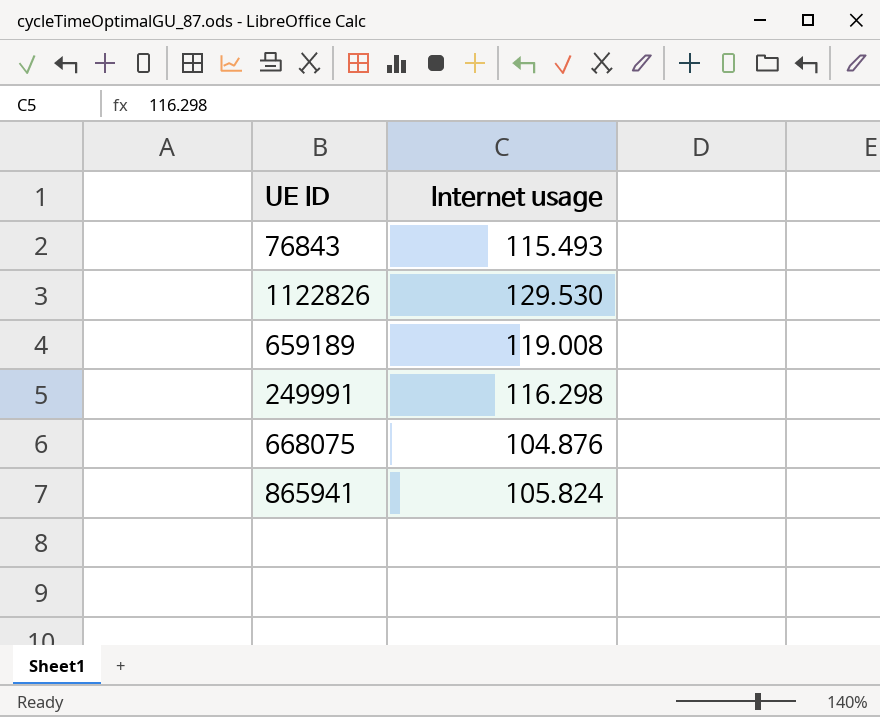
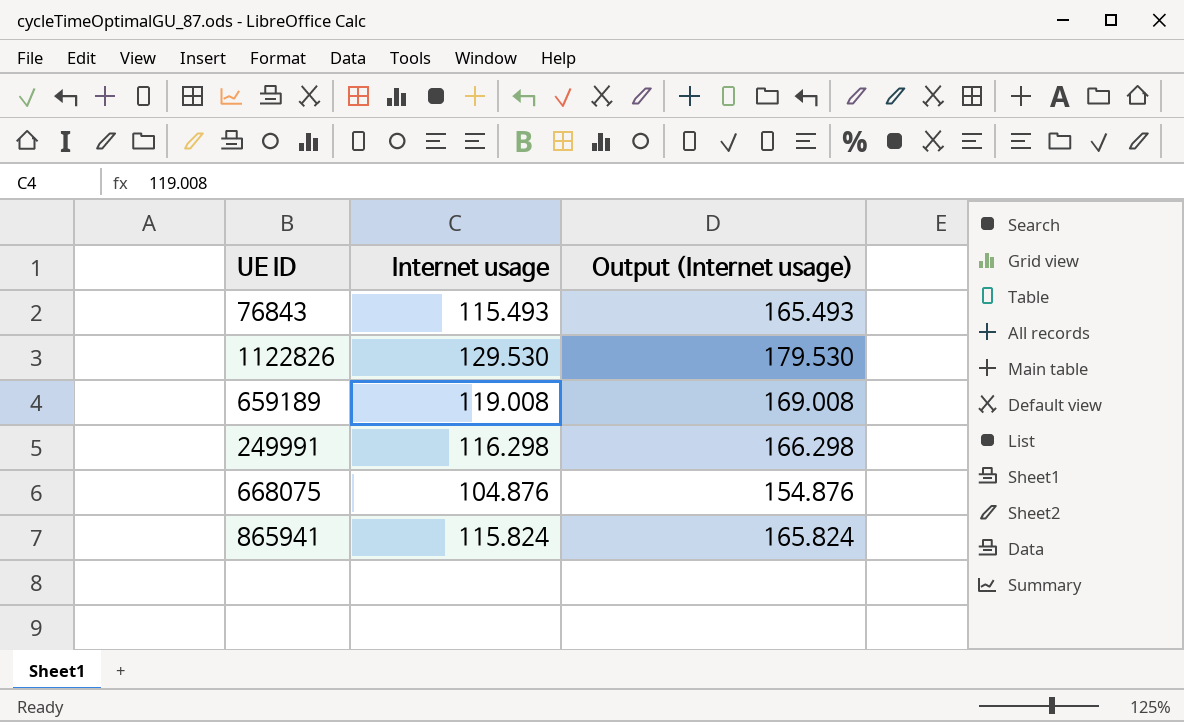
column Output (Internet usage) | formula: none -> [Internet usage] + 50
865941 | Internet usage: 105.824 -> 115.824

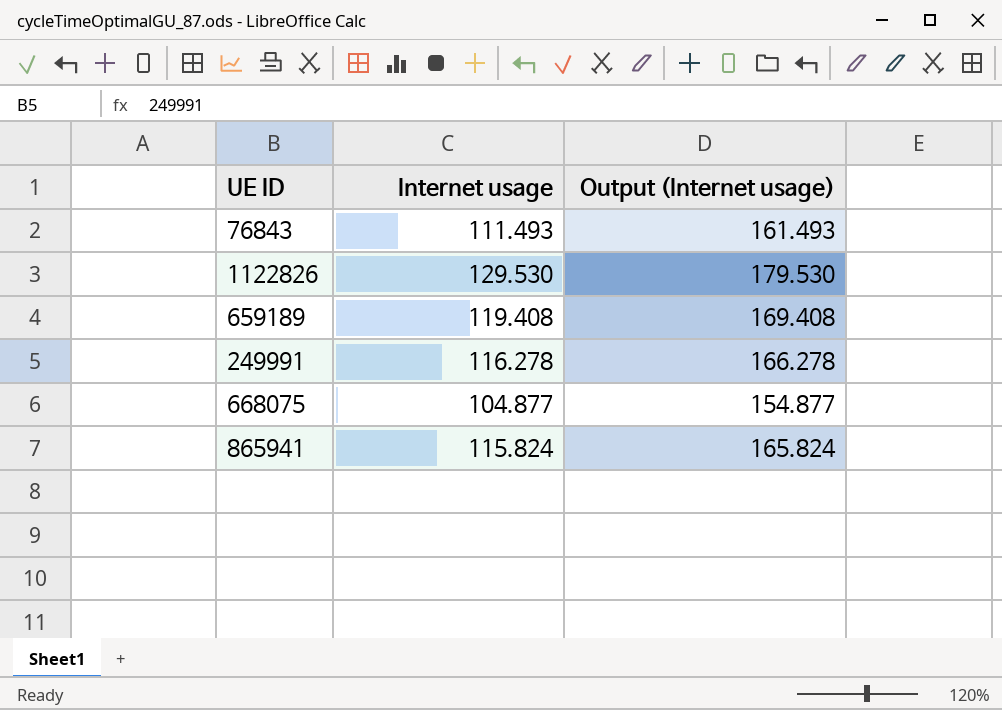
76843 | Internet usage: 115.493 -> 111.493
76843 | Output (Internet usage): 165.493 -> 161.493
659189 | Internet usage: 119.008 -> 119.408
659189 | Output (Internet usage): 169.008 -> 169.408
249991 | Internet usage: 116.298 -> 116.278
249991 | Output (Internet usage): 166.298 -> 166.278
668075 | Internet usage: 104.876 -> 104.877
668075 | Output (Internet usage): 154.876 -> 154.877

